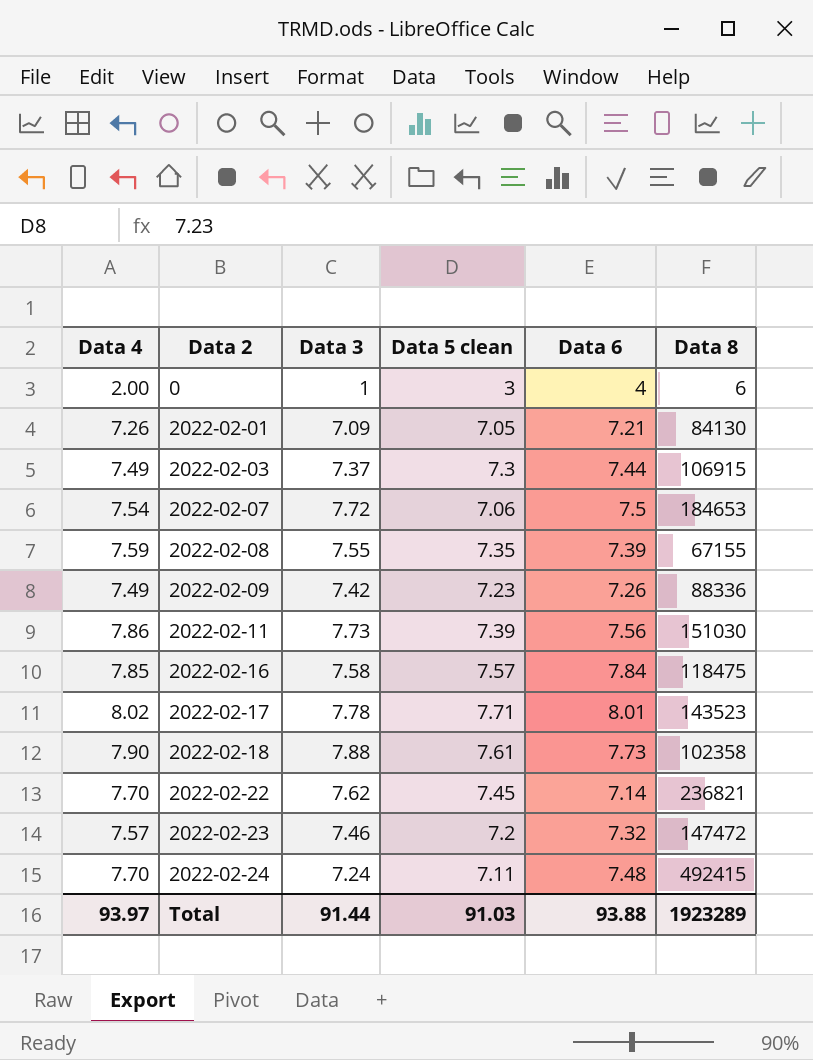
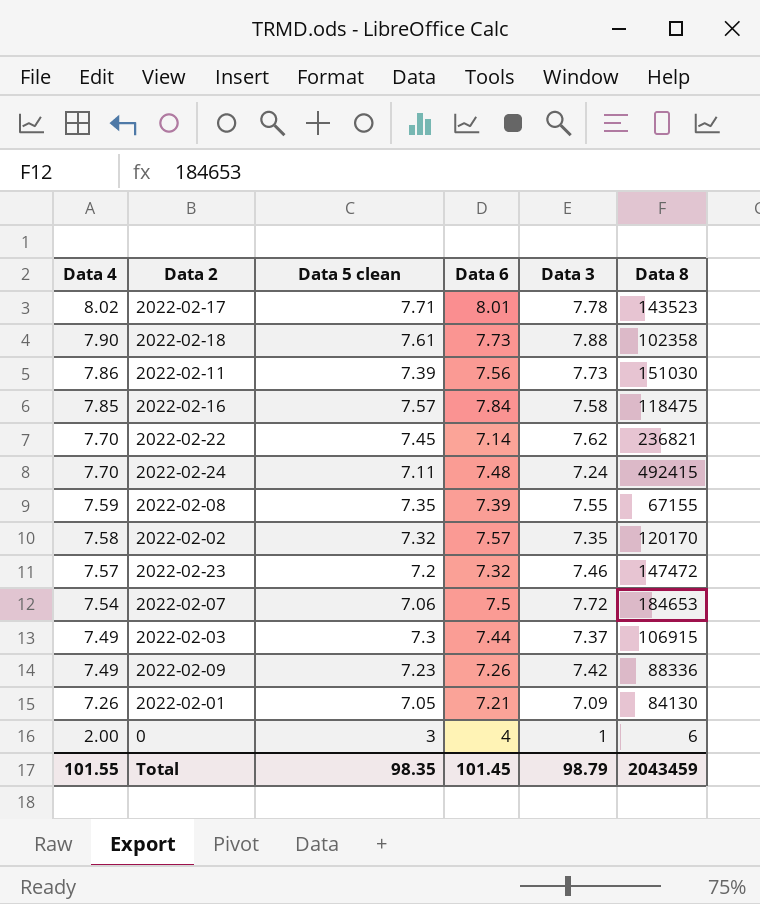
row order: Data 2 ascending -> Data 4 descending
column Data 3 | position: 3 -> 5
row 2022-02-02: none -> 7.58 | 7.32 | 7.57 | 7.35 | 120170
Total | Data 4: 93.97 -> 101.55
Total | Data 5 clean: 91.03 -> 98.35
Total | Data 6: 93.88 -> 101.45
Total | Data 3: 91.44 -> 98.79
Total | Data 8: 1923289 -> 2043459

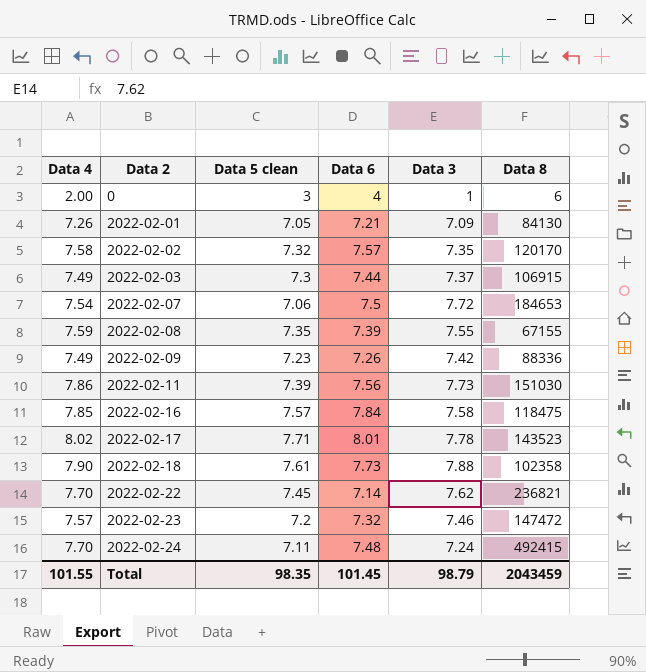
row order: Data 4 descending -> Data 2 ascending

